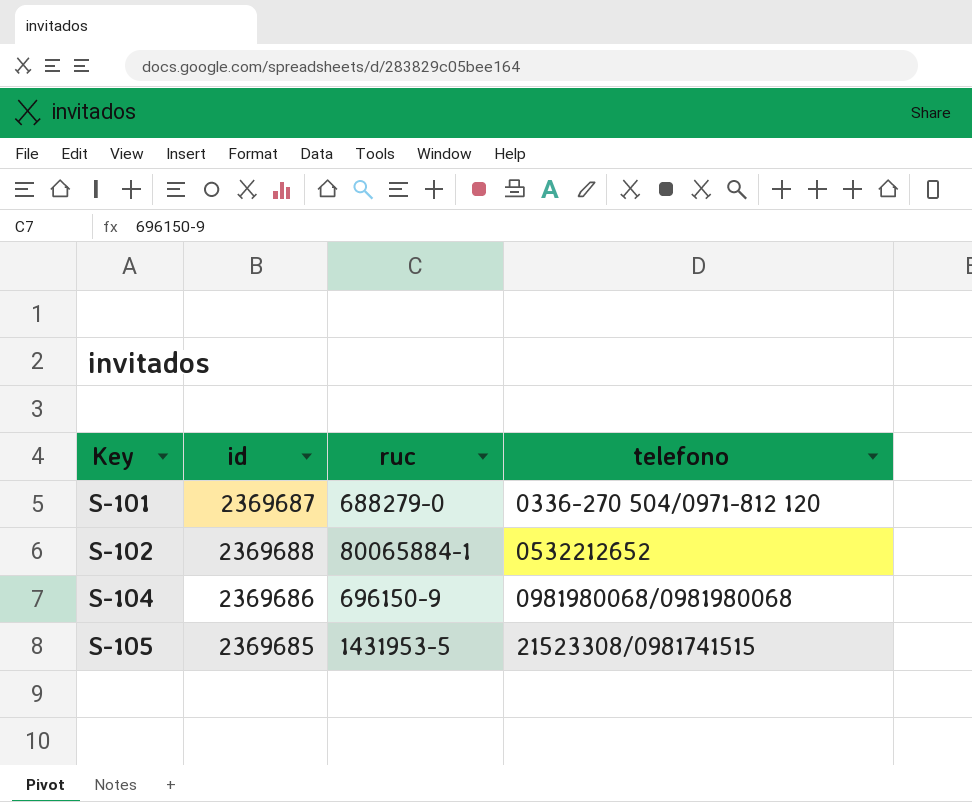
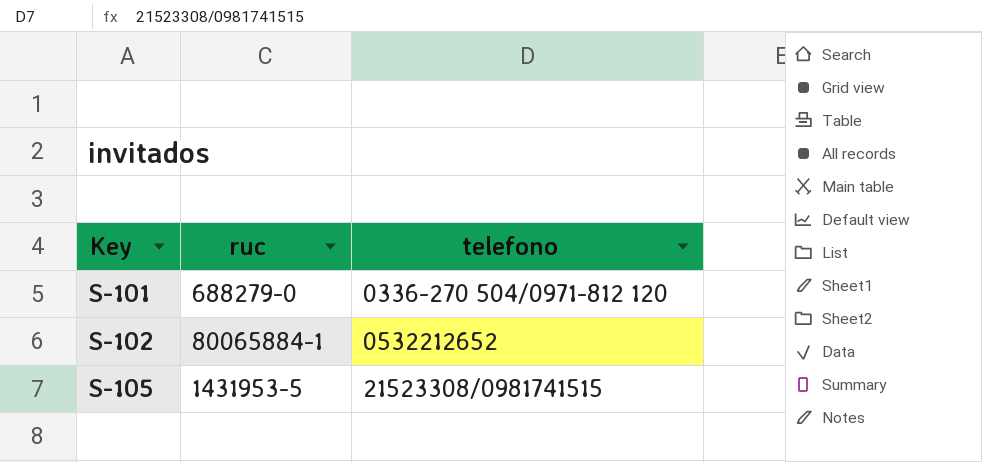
column id | position: 2 -> none
row S-104: 2369686 | 696150-9 | 0981980068/0981980068 -> none

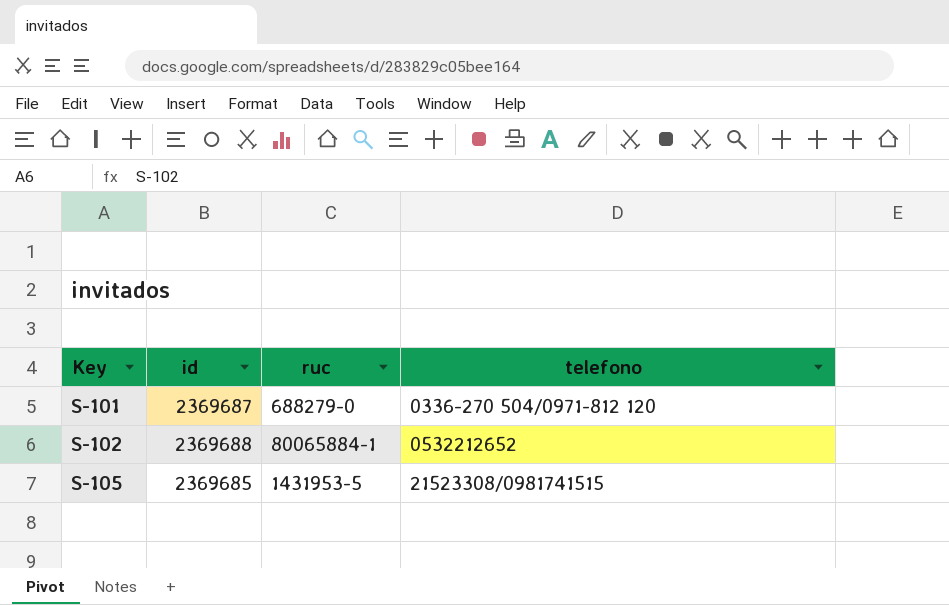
column id | position: none -> 2

